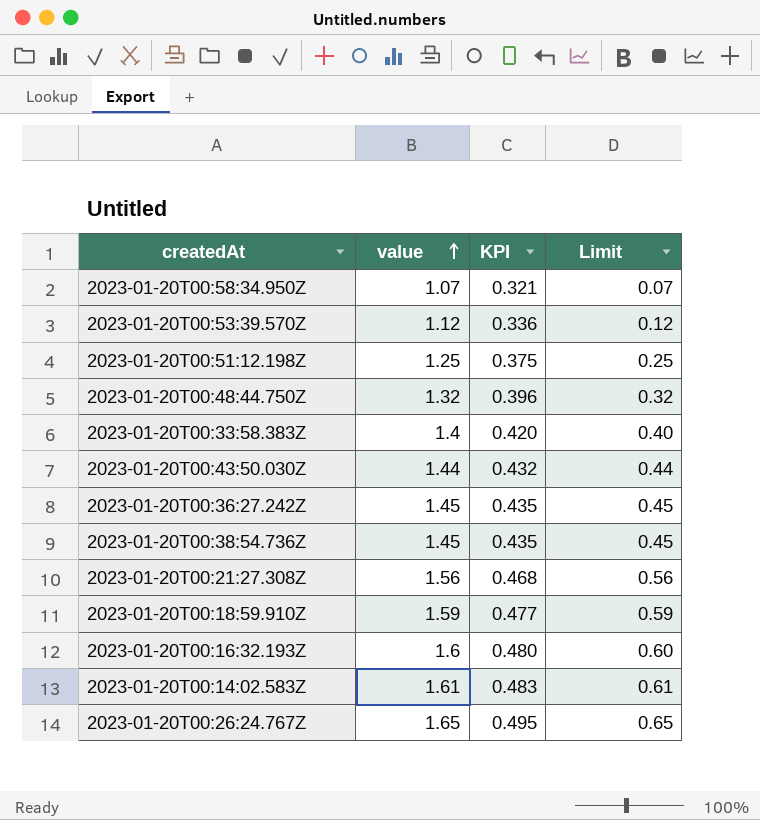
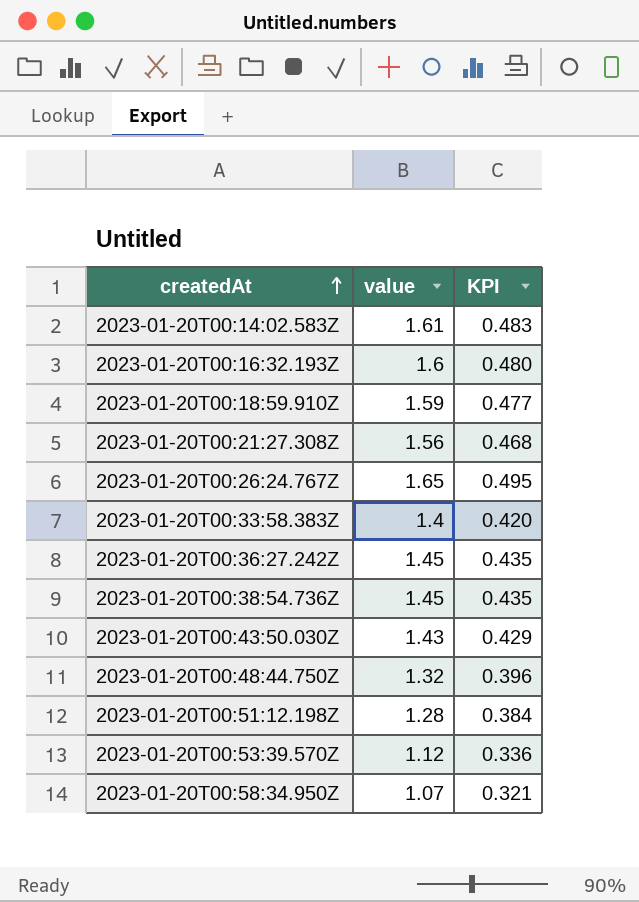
row order: value ascending -> createdAt ascending
column Limit | formula: [value] - 1 -> none
2023-01-20T00:43:50.030Z | value: 1.44 -> 1.43
2023-01-20T00:43:50.030Z | KPI: 0.432 -> 0.429
2023-01-20T00:51:12.198Z | value: 1.25 -> 1.28
2023-01-20T00:51:12.198Z | KPI: 0.375 -> 0.384

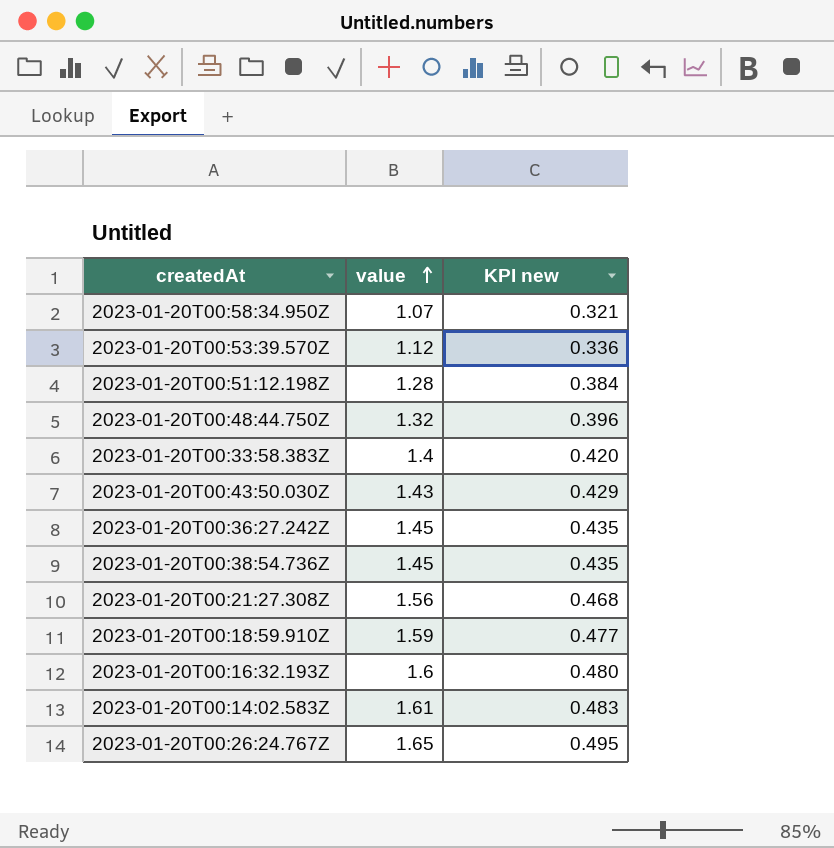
row order: createdAt ascending -> value ascending
column name: KPI -> KPI new

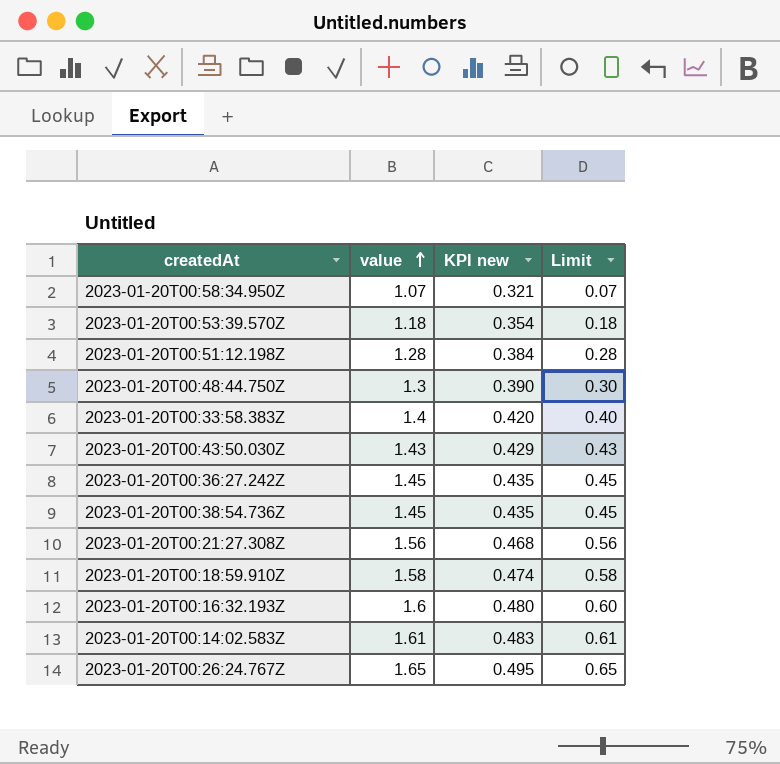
column Limit | formula: none -> [value] - 1
2023-01-20T00:53:39.570Z | value: 1.12 -> 1.18
2023-01-20T00:53:39.570Z | KPI new: 0.336 -> 0.354
2023-01-20T00:48:44.750Z | value: 1.32 -> 1.3
2023-01-20T00:48:44.750Z | KPI new: 0.396 -> 0.390
2023-01-20T00:18:59.910Z | value: 1.59 -> 1.58
2023-01-20T00:18:59.910Z | KPI new: 0.477 -> 0.474

